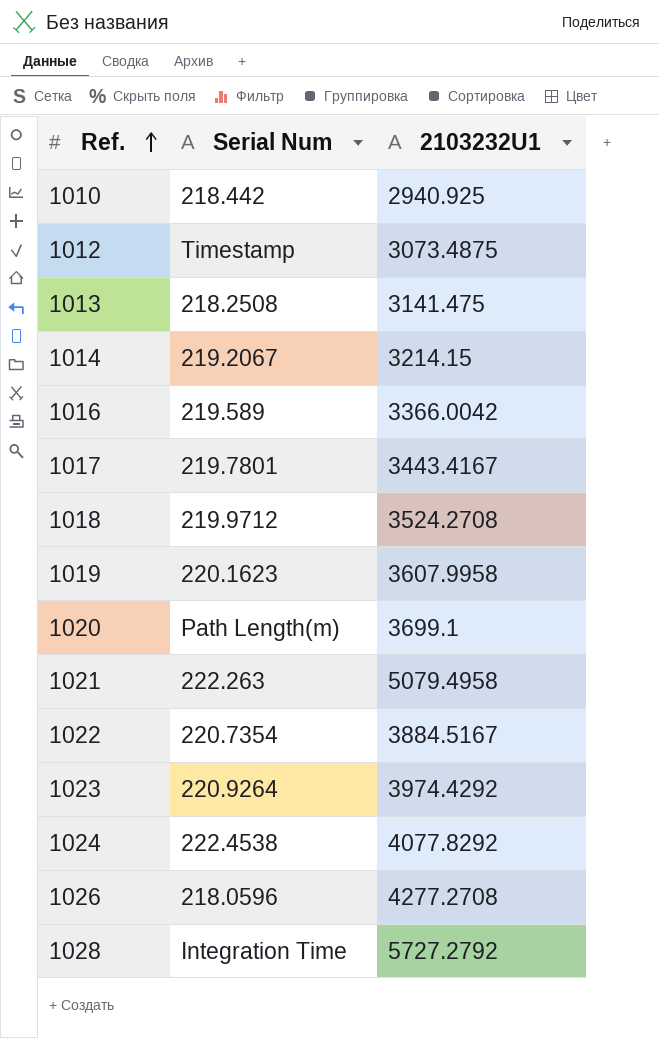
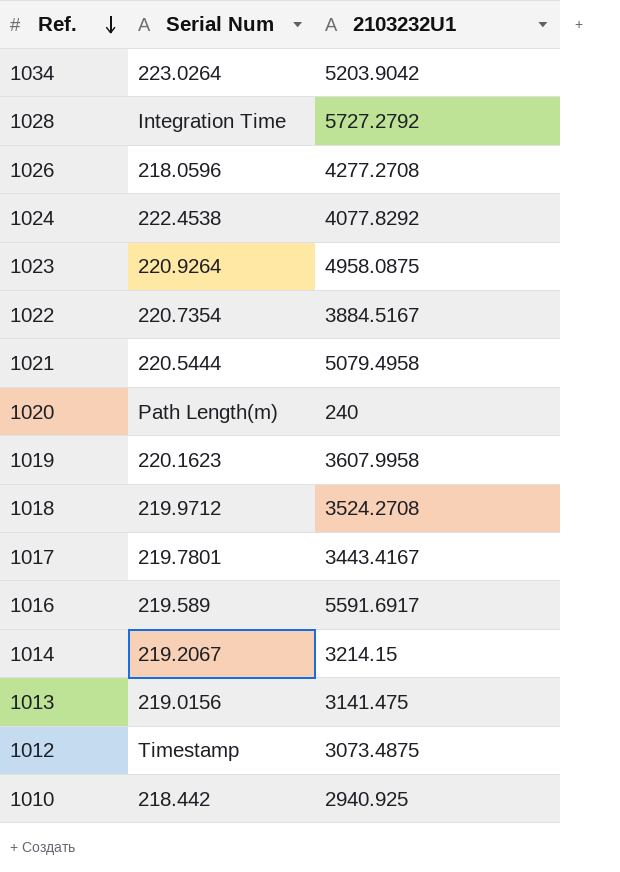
row order: Ref. ascending -> Ref. descending
row 1034: none -> 223.0264 | 5203.9042
1023 | 2103232U1: 3974.4292 -> 4958.0875
1021 | Serial Num: 222.263 -> 220.5444
1020 | 2103232U1: 3699.1 -> 240
1016 | 2103232U1: 3366.0042 -> 5591.6917
1013 | Serial Num: 218.2508 -> 219.0156

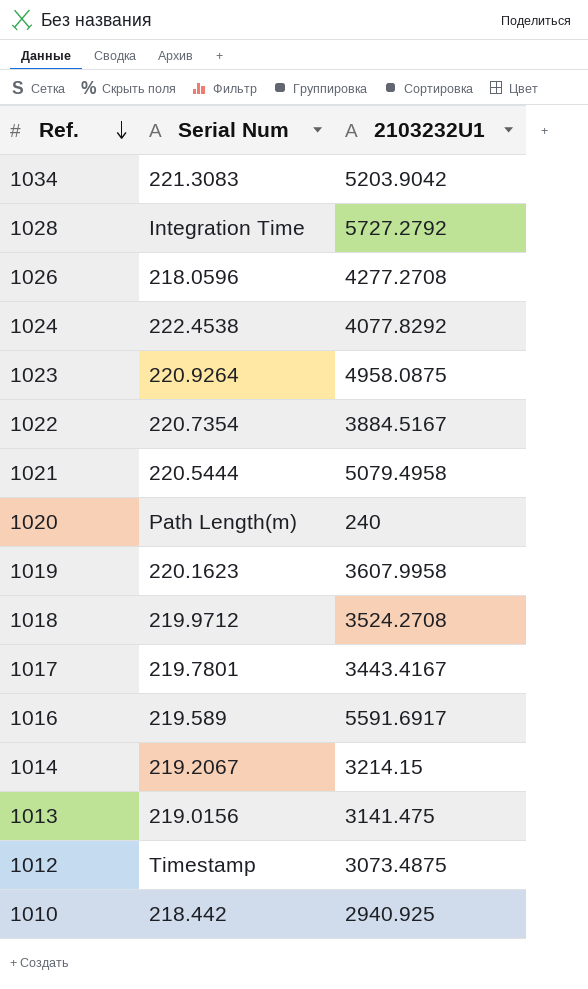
1034 | Serial Num: 223.0264 -> 221.3083

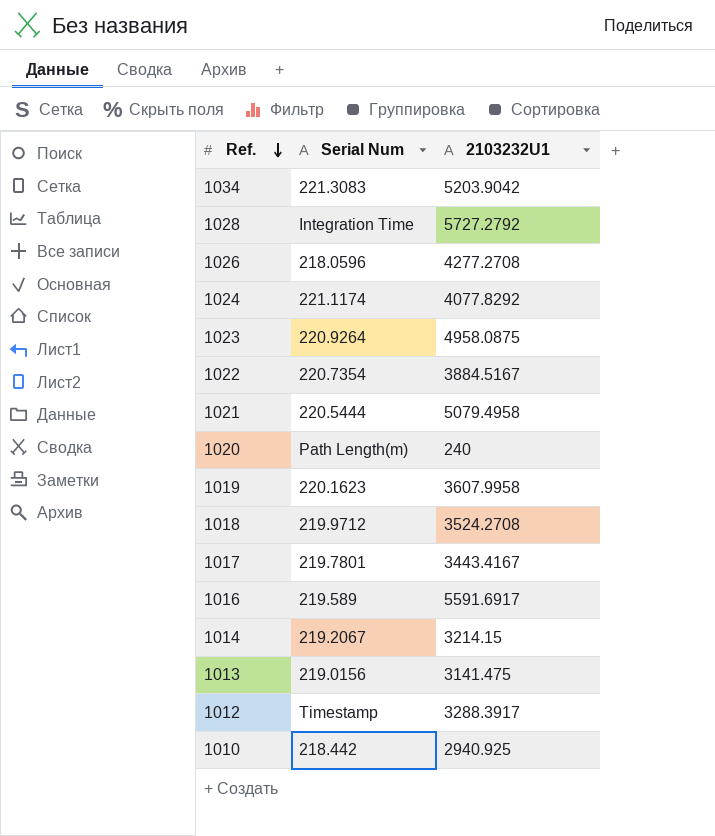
1024 | Serial Num: 222.4538 -> 221.1174
1012 | 2103232U1: 3073.4875 -> 3288.3917

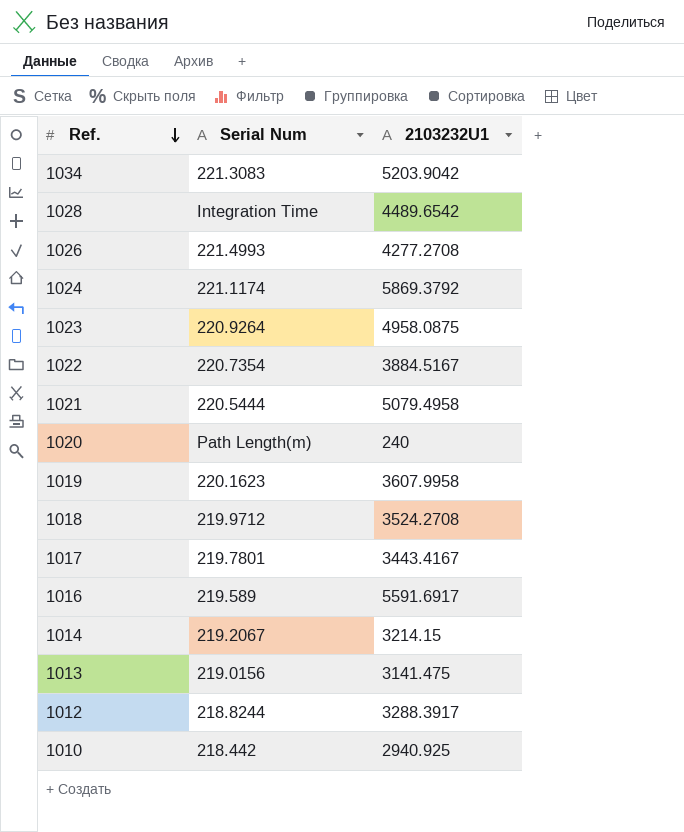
1028 | 2103232U1: 5727.2792 -> 4489.6542
1026 | Serial Num: 218.0596 -> 221.4993
1024 | 2103232U1: 4077.8292 -> 5869.3792
1012 | Serial Num: Timestamp -> 218.8244

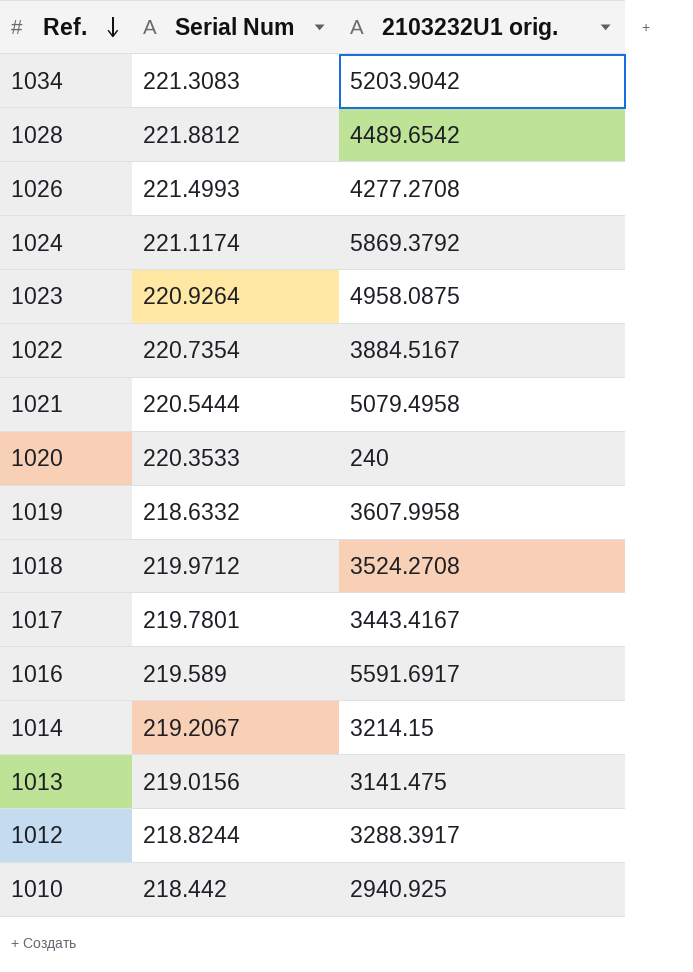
column name: 2103232U1 -> 2103232U1 orig.
1028 | Serial Num: Integration Time -> 221.8812
1020 | Serial Num: Path Length(m) -> 220.3533
1019 | Serial Num: 220.1623 -> 218.6332

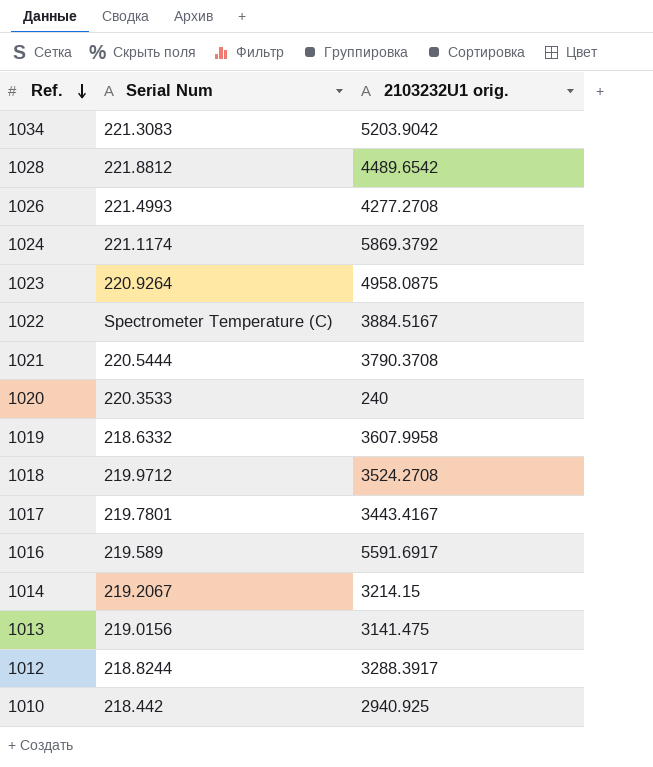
1022 | Serial Num: 220.7354 -> Spectrometer Temperature (C)
1021 | 2103232U1 orig.: 5079.4958 -> 3790.3708

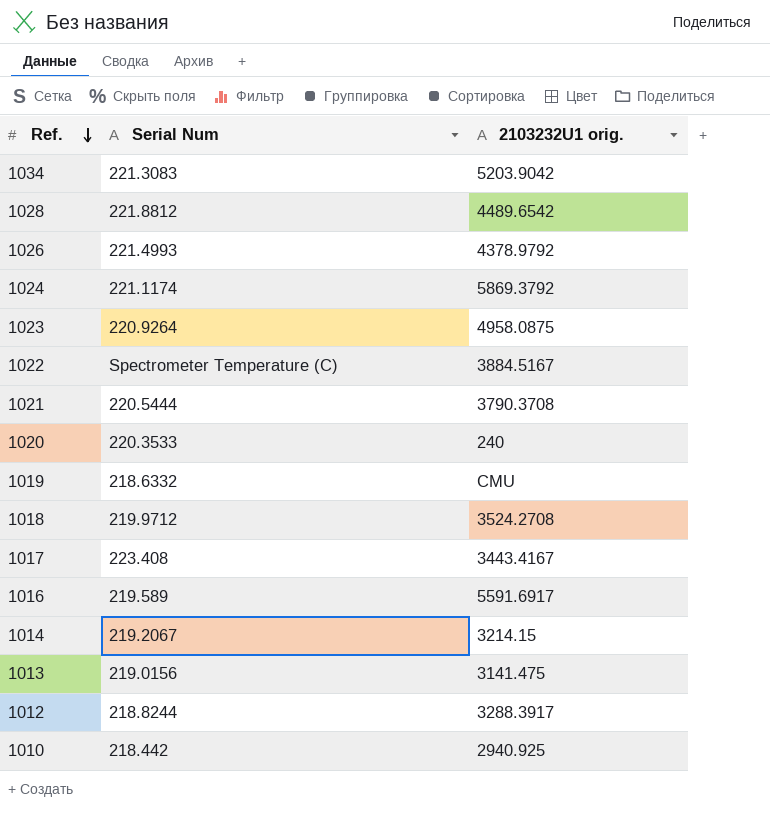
1026 | 2103232U1 orig.: 4277.2708 -> 4378.9792
1019 | 2103232U1 orig.: 3607.9958 -> CMU
1017 | Serial Num: 219.7801 -> 223.408

